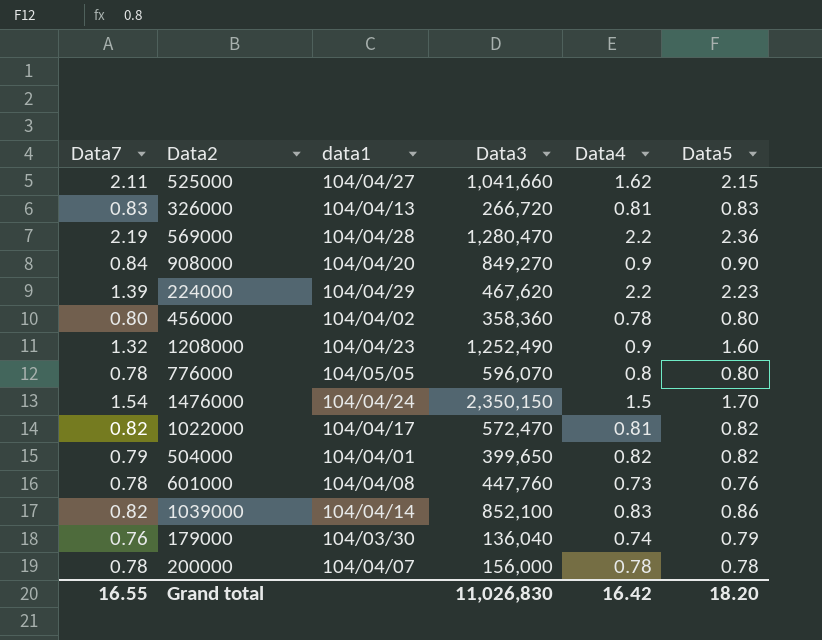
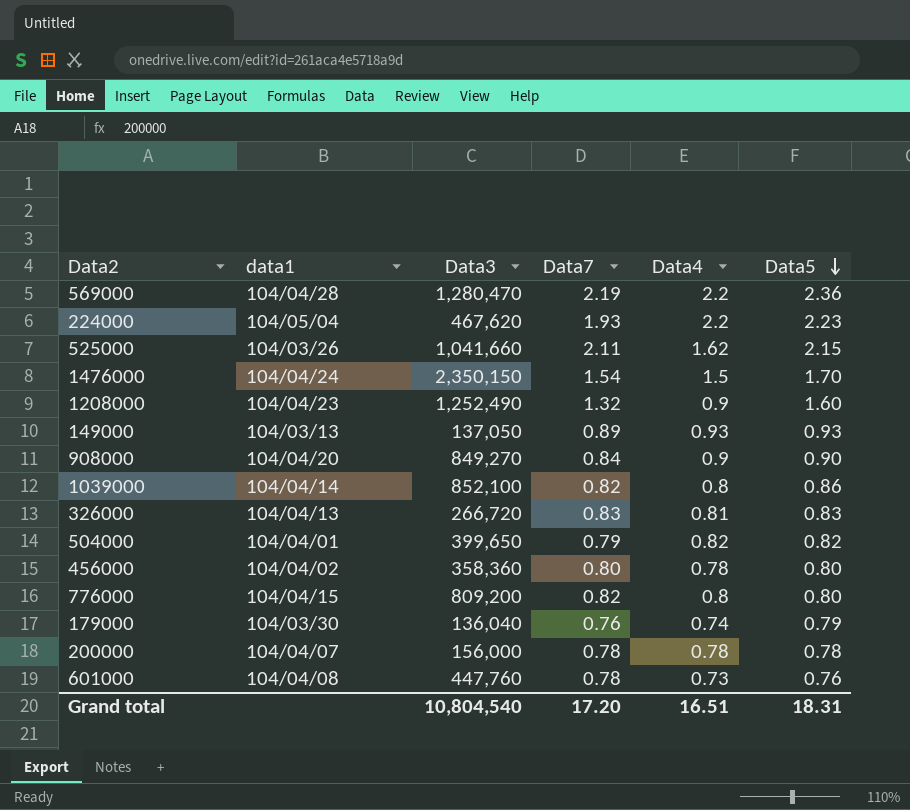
row order: none -> Data5 descending
column Data7 | position: 1 -> 4
row 1022000: 0.82 | 104/04/17 | 572,470 | 0.81 | 0.82 -> none
224000 | data1: 104/04/29 -> 104/05/04
224000 | Data7: 1.39 -> 1.93
525000 | data1: 104/04/27 -> 104/03/26
row 149000: none -> 104/03/13 | 137,050 | 0.89 | 0.93 | 0.93
1039000 | Data4: 0.83 -> 0.8
776000 | data1: 104/05/05 -> 104/04/15
776000 | Data3: 596,070 -> 809,200
776000 | Data7: 0.78 -> 0.82
Grand total | Data3: 11,026,830 -> 10,804,540
Grand total | Data7: 16.55 -> 17.20
Grand total | Data4: 16.42 -> 16.51
Grand total | Data5: 18.20 -> 18.31

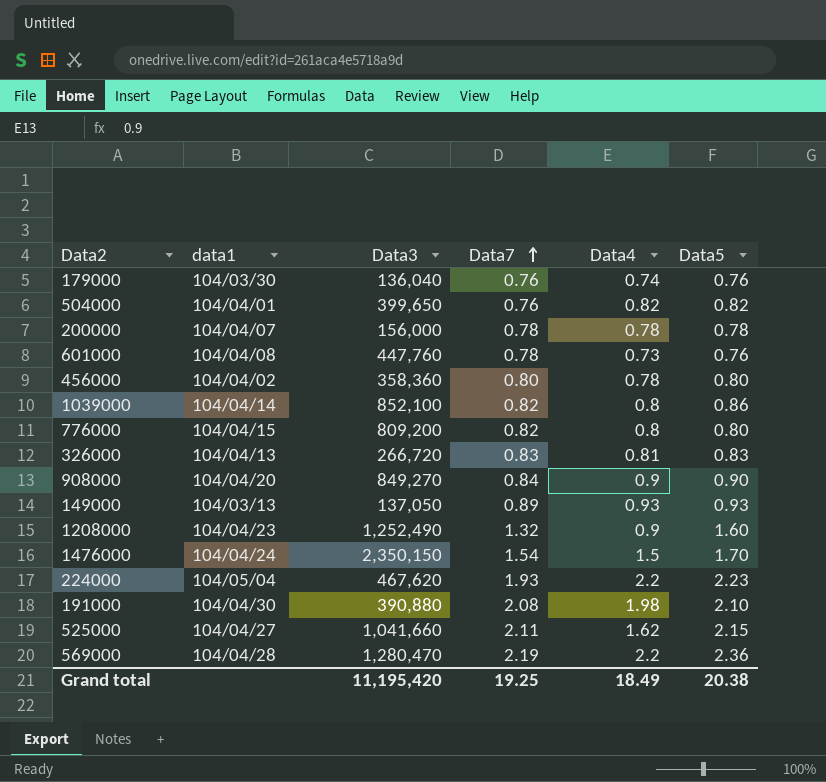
row order: Data5 descending -> Data7 ascending
179000 | Data5: 0.79 -> 0.76
504000 | Data7: 0.79 -> 0.76
row 191000: none -> 104/04/30 | 390,880 | 2.08 | 1.98 | 2.10
525000 | data1: 104/03/26 -> 104/04/27
Grand total | Data3: 10,804,540 -> 11,195,420
Grand total | Data7: 17.20 -> 19.25
Grand total | Data4: 16.51 -> 18.49
Grand total | Data5: 18.31 -> 20.38

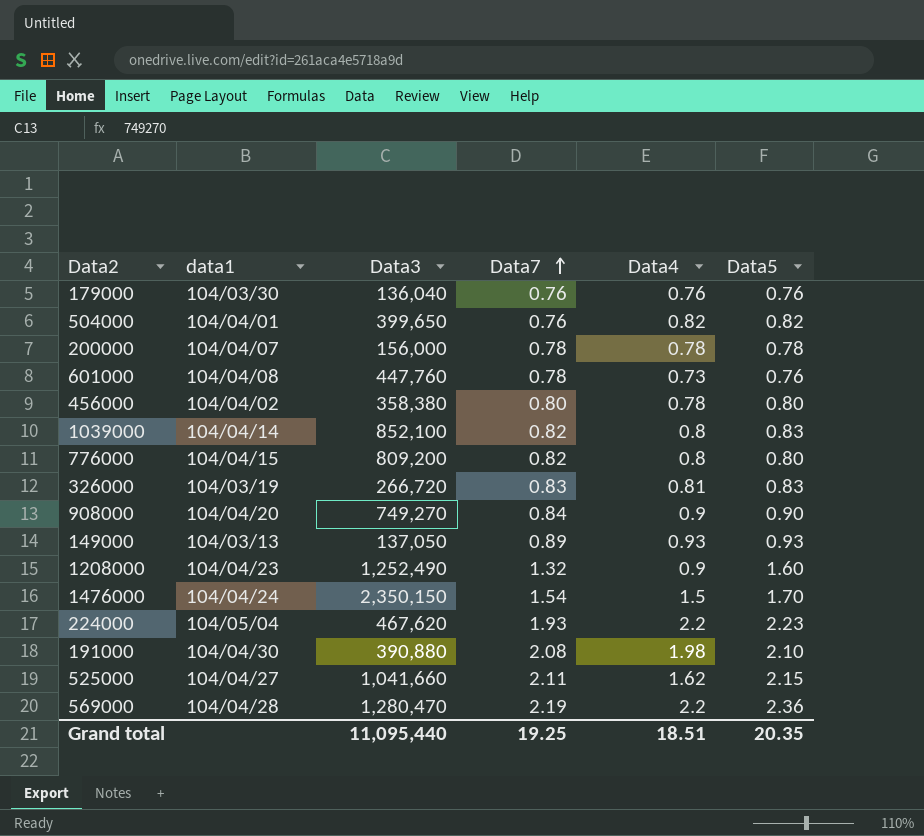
179000 | Data4: 0.74 -> 0.76
456000 | Data3: 358,360 -> 358,380
1039000 | Data5: 0.86 -> 0.83
326000 | data1: 104/04/13 -> 104/03/19
908000 | Data3: 849,270 -> 749,270
Grand total | Data3: 11,195,420 -> 11,095,440
Grand total | Data4: 18.49 -> 18.51
Grand total | Data5: 20.38 -> 20.35

